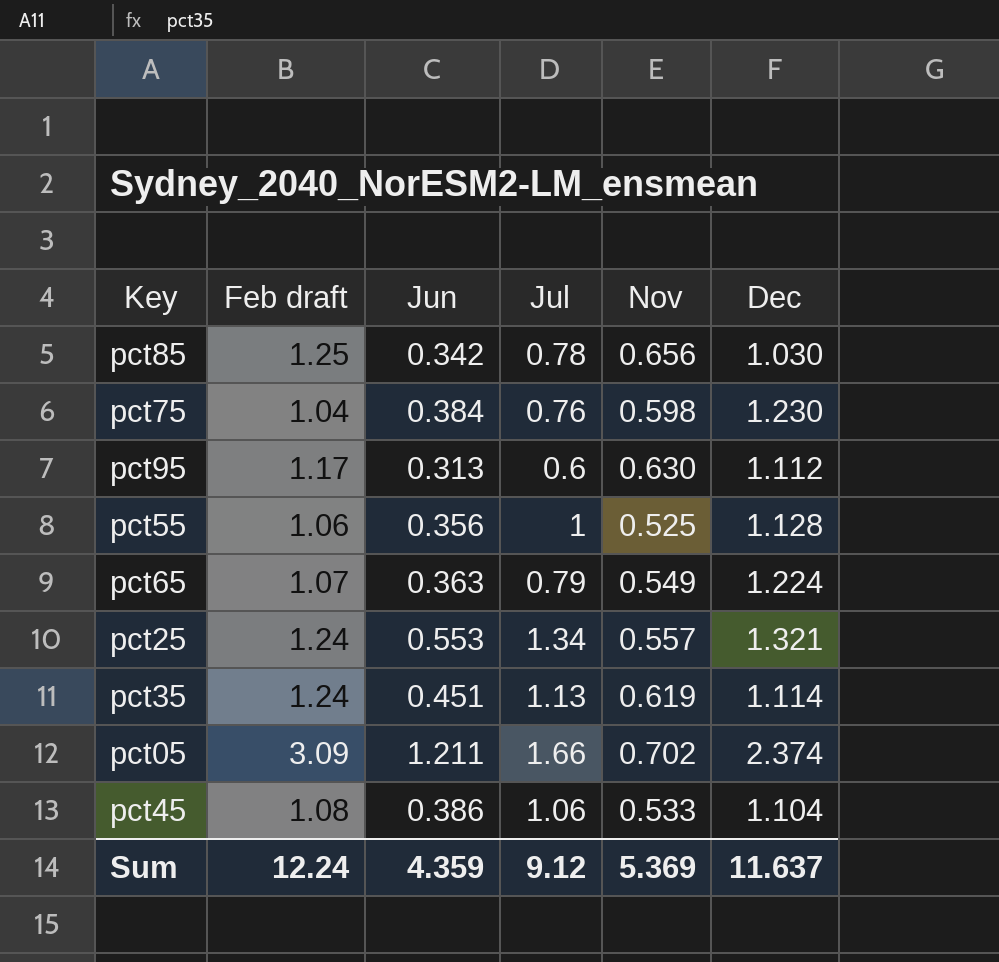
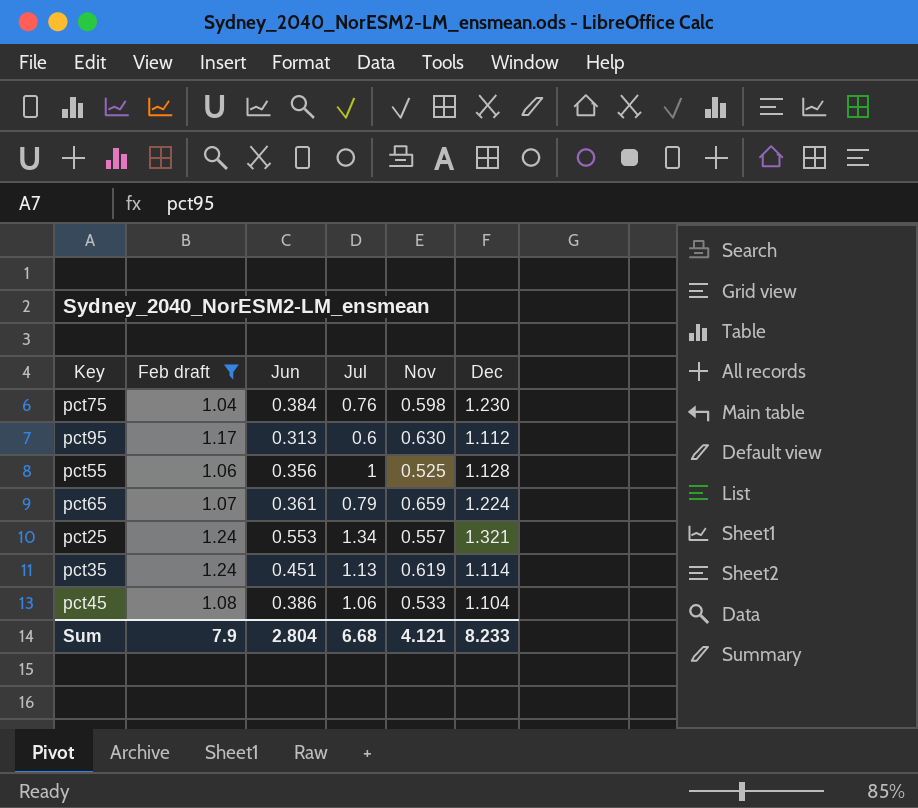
filter: none -> Feb draft <= 1.24
pct65 | Jun: 0.363 -> 0.361
pct65 | Nov: 0.549 -> 0.659
Sum | Feb draft: 12.24 -> 7.9
Sum | Jun: 4.359 -> 2.804
Sum | Jul: 9.12 -> 6.68
Sum | Nov: 5.369 -> 4.121
Sum | Dec: 11.637 -> 8.233

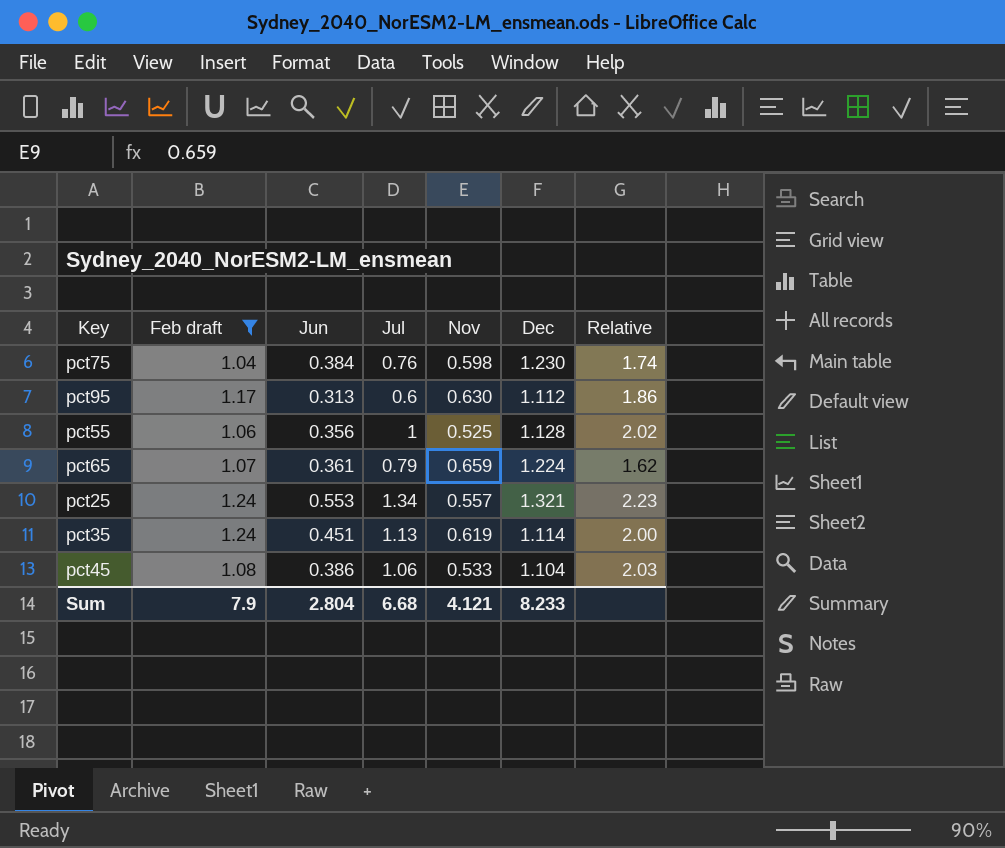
column Relative | formula: none -> [Feb draft] / [Nov]

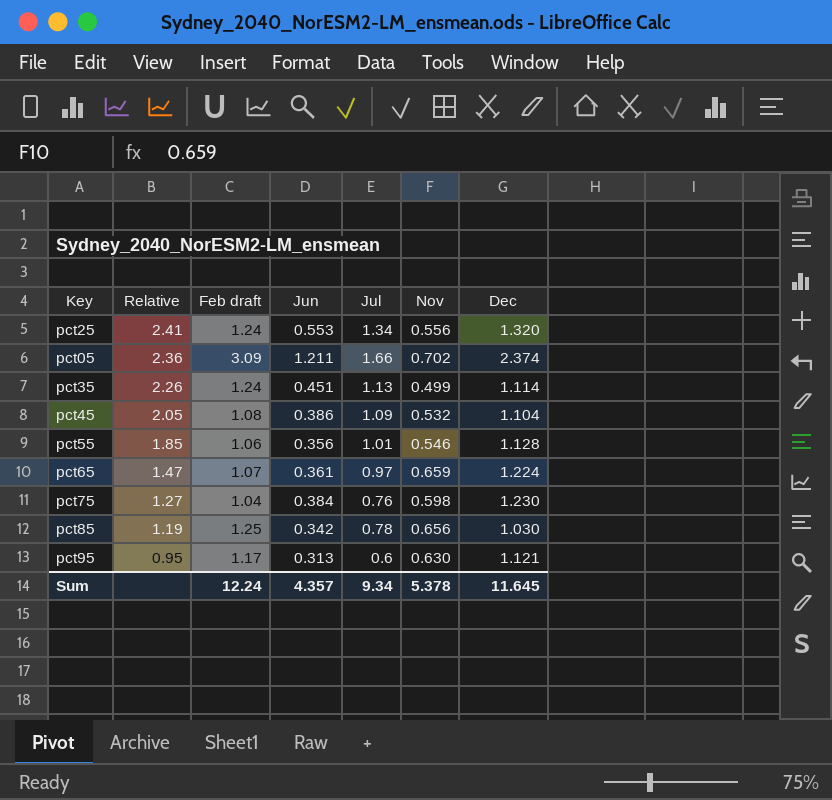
filter: Feb draft <= 1.24 -> none
row order: none -> Relative descending
column Relative | formula: [Feb draft] / [Nov] -> [Jul] / [Nov]
column Relative | position: 7 -> 2
pct25 | Nov: 0.557 -> 0.556
pct25 | Dec: 1.321 -> 1.320
pct35 | Nov: 0.619 -> 0.499
pct45 | Jul: 1.06 -> 1.09
pct45 | Nov: 0.533 -> 0.532
pct55 | Jul: 1 -> 1.01
pct55 | Nov: 0.525 -> 0.546
pct65 | Jul: 0.79 -> 0.97
pct95 | Dec: 1.112 -> 1.121
Sum | Feb draft: 7.9 -> 12.24
Sum | Jun: 2.804 -> 4.357
Sum | Jul: 6.68 -> 9.34
Sum | Nov: 4.121 -> 5.378
Sum | Dec: 8.233 -> 11.645

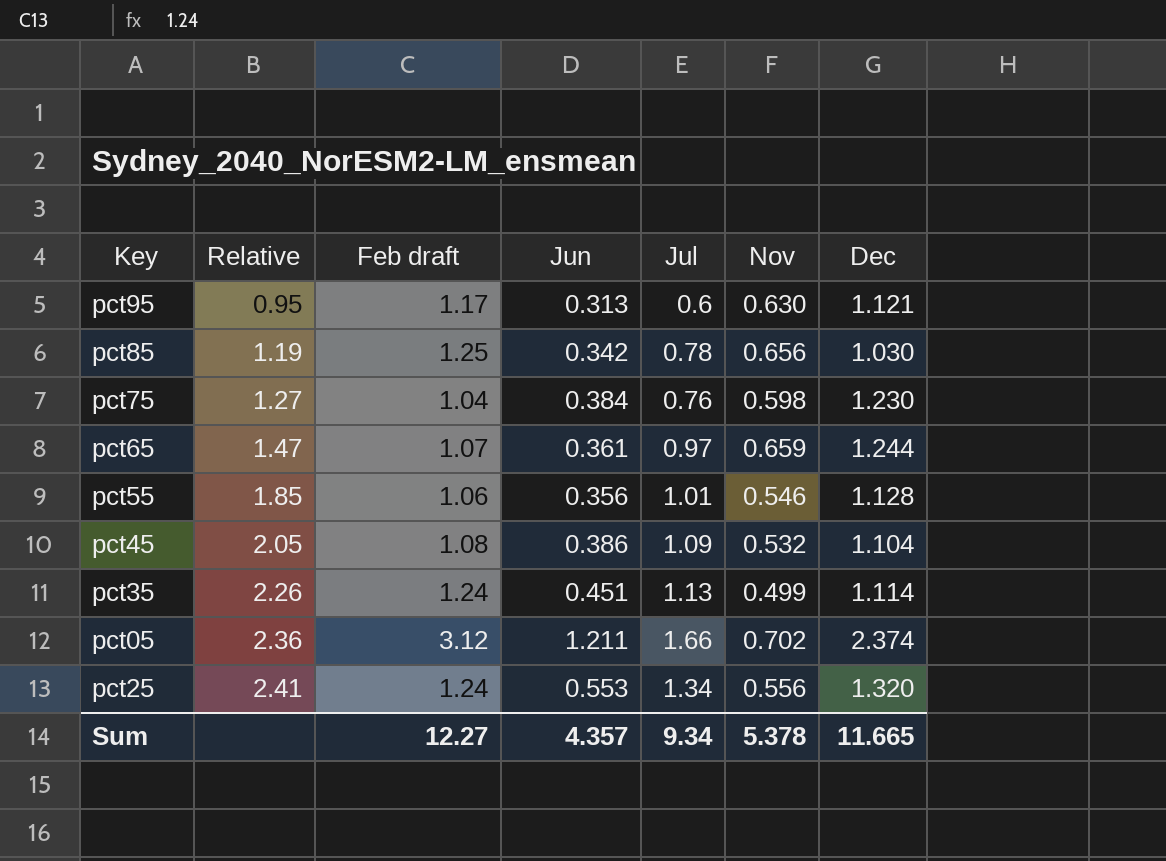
row order: Relative descending -> Relative ascending
pct65 | Dec: 1.224 -> 1.244
pct05 | Feb draft: 3.09 -> 3.12
Sum | Feb draft: 12.24 -> 12.27
Sum | Dec: 11.645 -> 11.665

